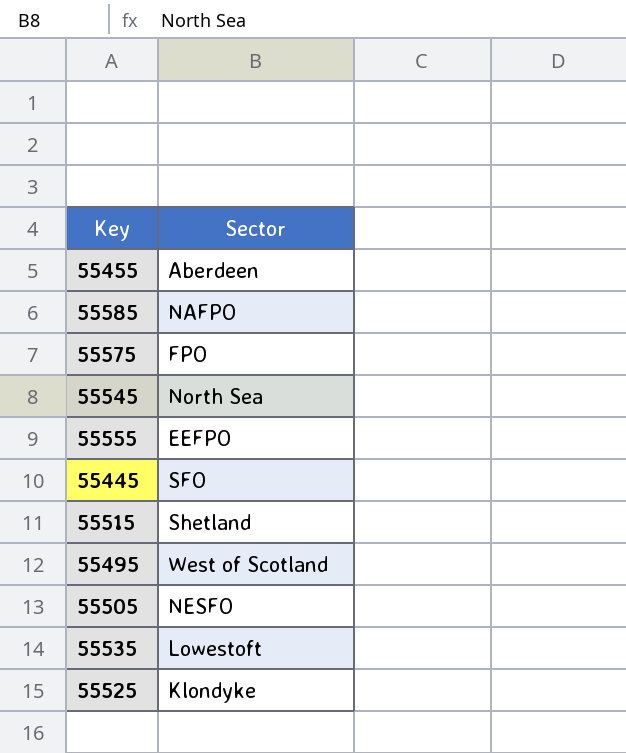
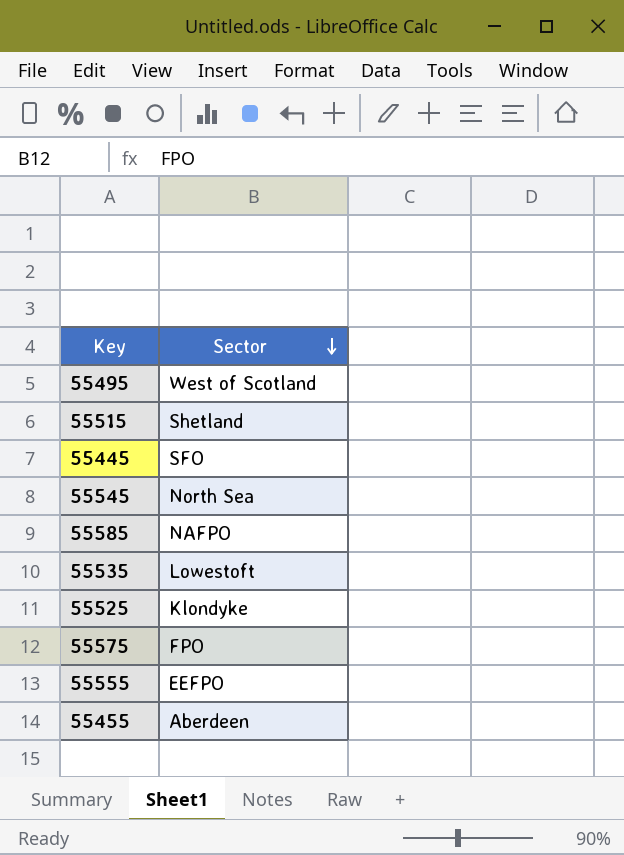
row order: none -> Sector descending
row 55505: NESFO -> none

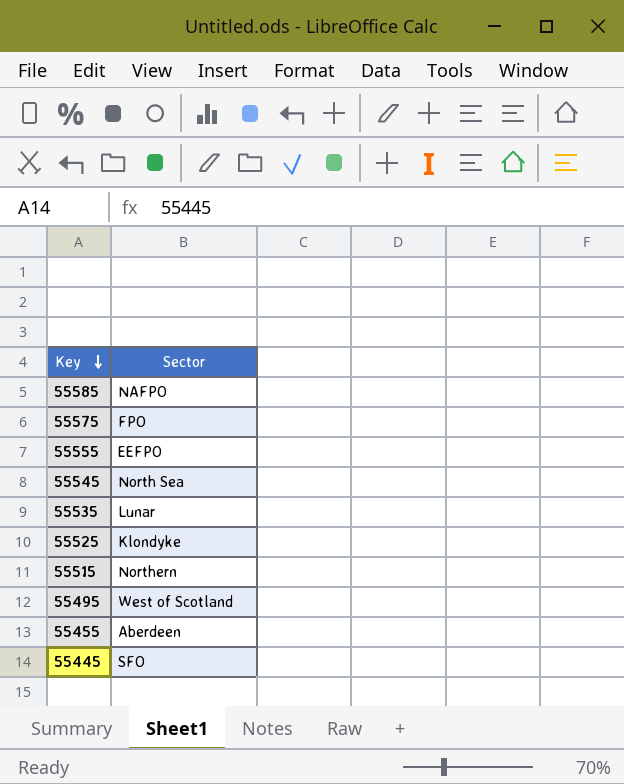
row order: Sector descending -> Key descending
55535 | Sector: Lowestoft -> Lunar
55515 | Sector: Shetland -> Northern

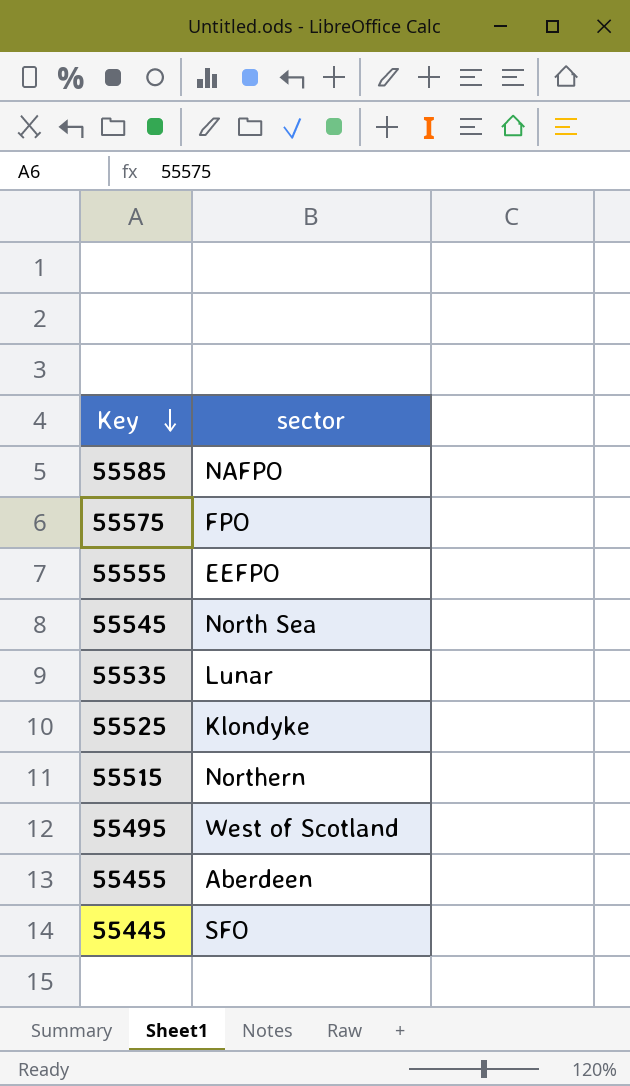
column name: Sector -> sector

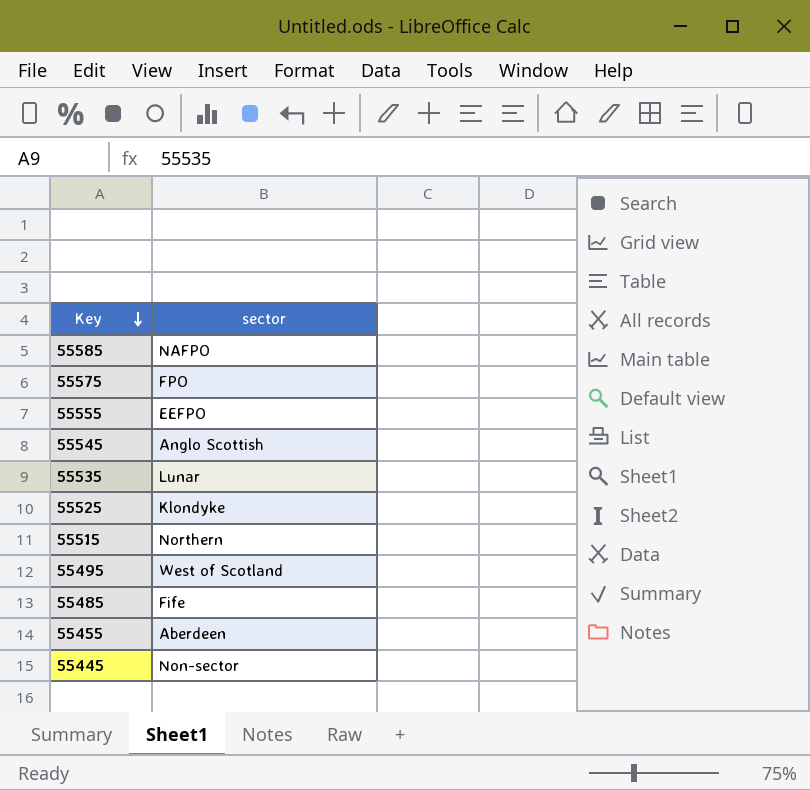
55545 | sector: North Sea -> Anglo Scottish
row 55485: none -> Fife
55445 | sector: SFO -> Non-sector

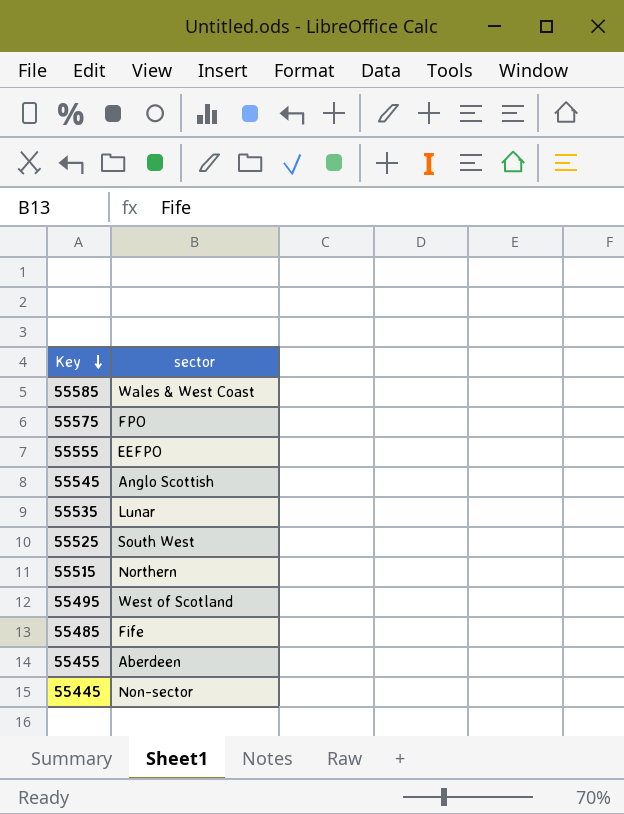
55585 | sector: NAFPO -> Wales & West Coast
55525 | sector: Klondyke -> South West

